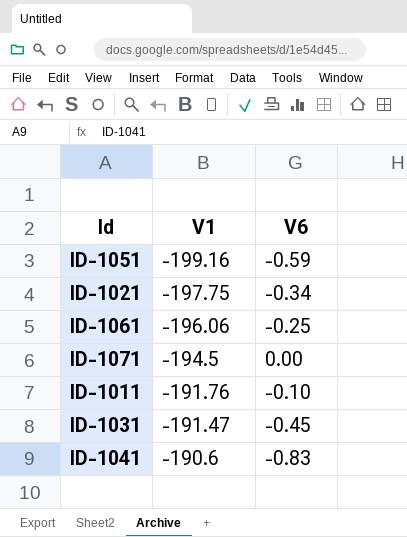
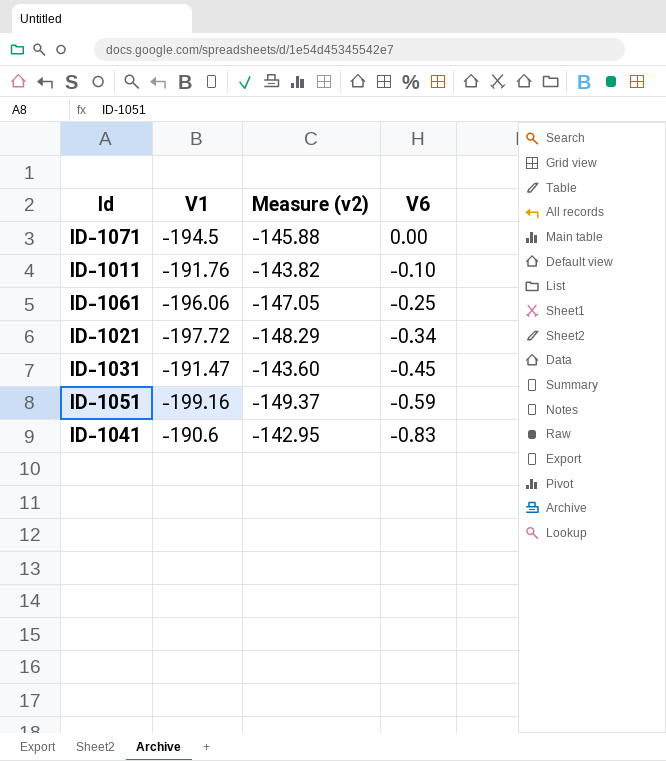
row order: V1 ascending -> V6 descending
column Measure (v2) | formula: none -> [V1] * 0.75
ID-1021 | V1: -197.75 -> -197.72

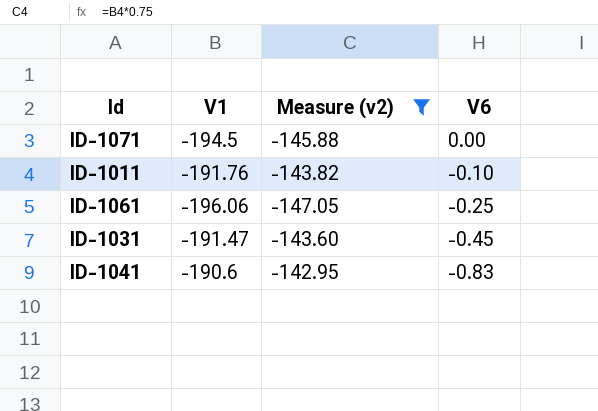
filter: none -> Measure (v2) >= -147.05

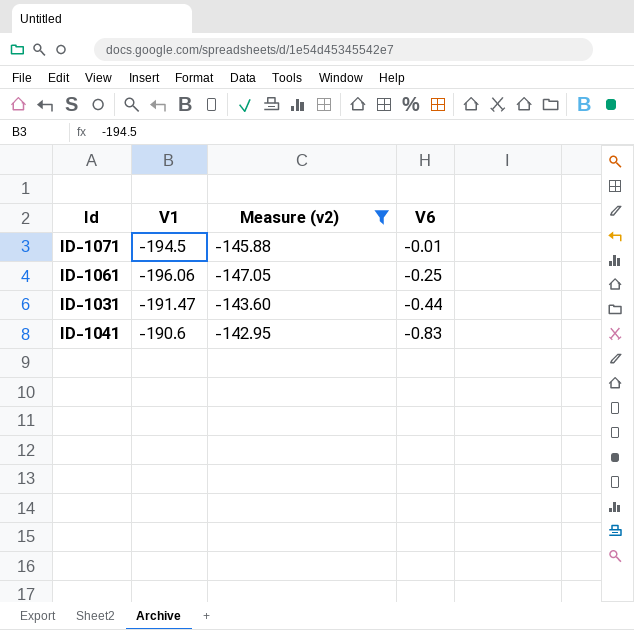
row ID-1011: -191.76 | -143.82 | -0.10 -> none
ID-1071 | V6: 0.00 -> -0.01
ID-1031 | V6: -0.45 -> -0.44

